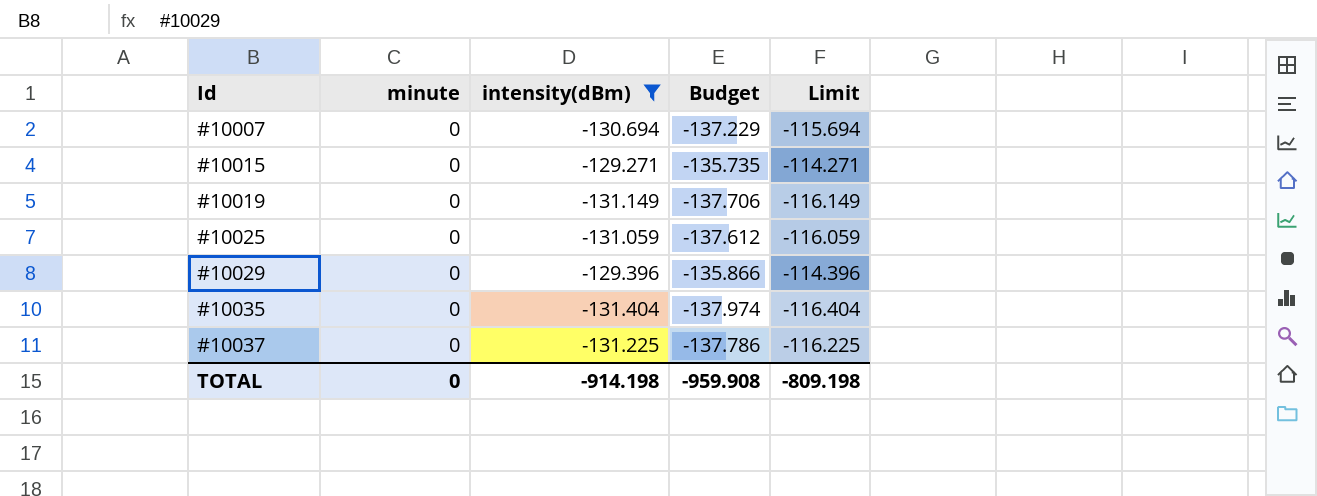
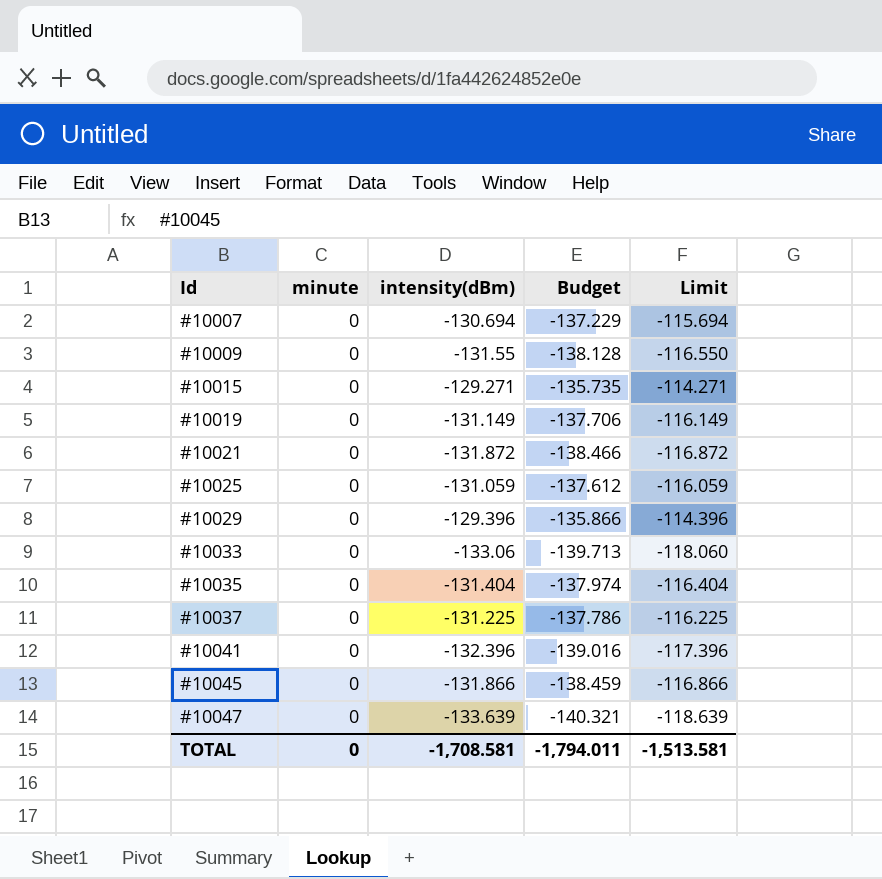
filter: intensity(dBm) >= -131.404 -> none
TOTAL | intensity(dBm): -914.198 -> -1,708.581
TOTAL | Budget: -959.908 -> -1,794.011
TOTAL | Limit: -809.198 -> -1,513.581

